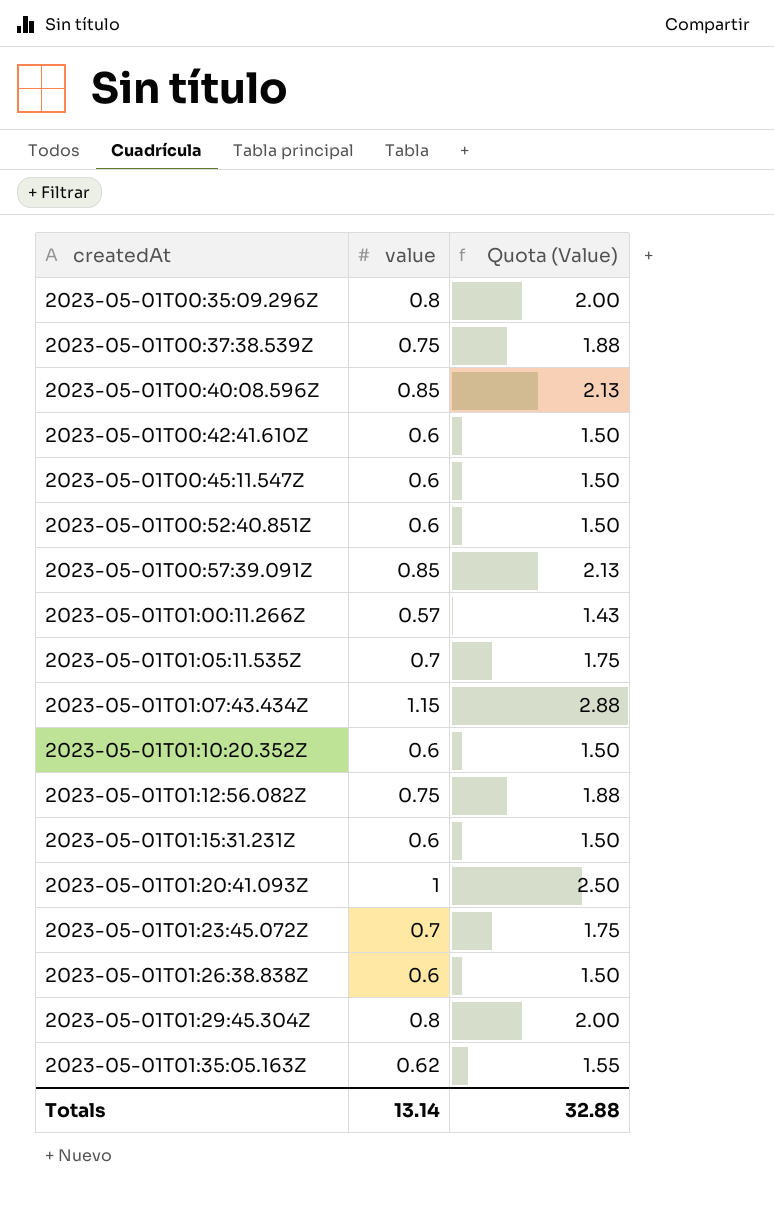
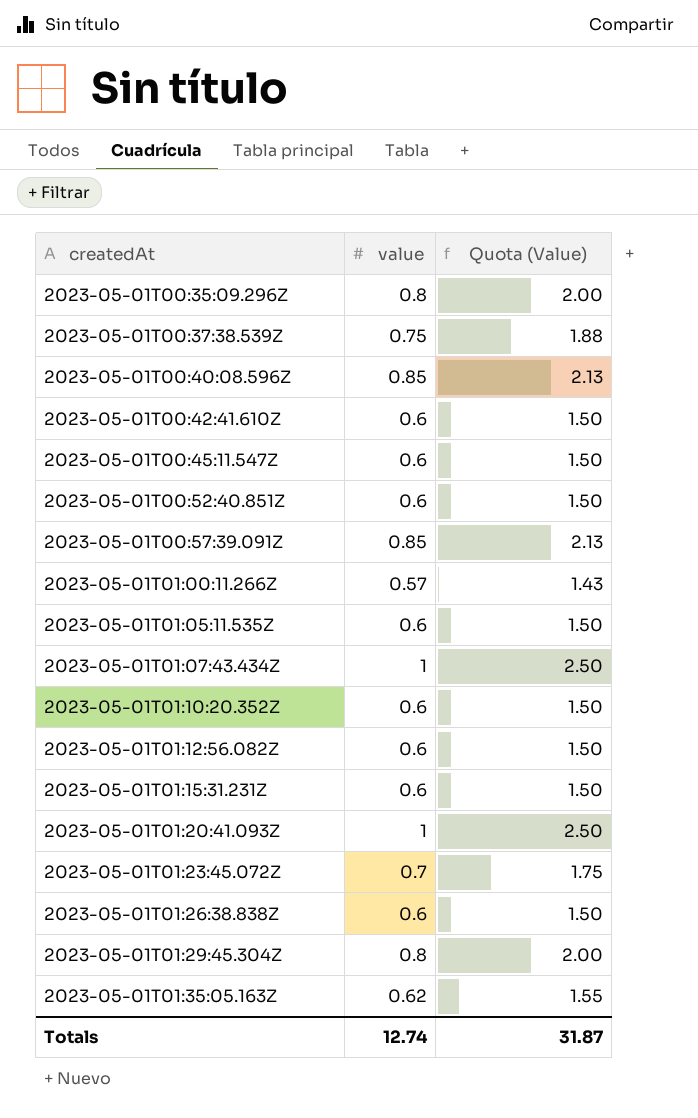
2023-05-01T01:05:11.535Z | value: 0.7 -> 0.6
2023-05-01T01:05:11.535Z | Quota (Value): 1.75 -> 1.50
2023-05-01T01:07:43.434Z | value: 1.15 -> 1
2023-05-01T01:07:43.434Z | Quota (Value): 2.88 -> 2.50
2023-05-01T01:12:56.082Z | value: 0.75 -> 0.6
2023-05-01T01:12:56.082Z | Quota (Value): 1.88 -> 1.50
Totals | value: 13.14 -> 12.74
Totals | Quota (Value): 32.88 -> 31.87

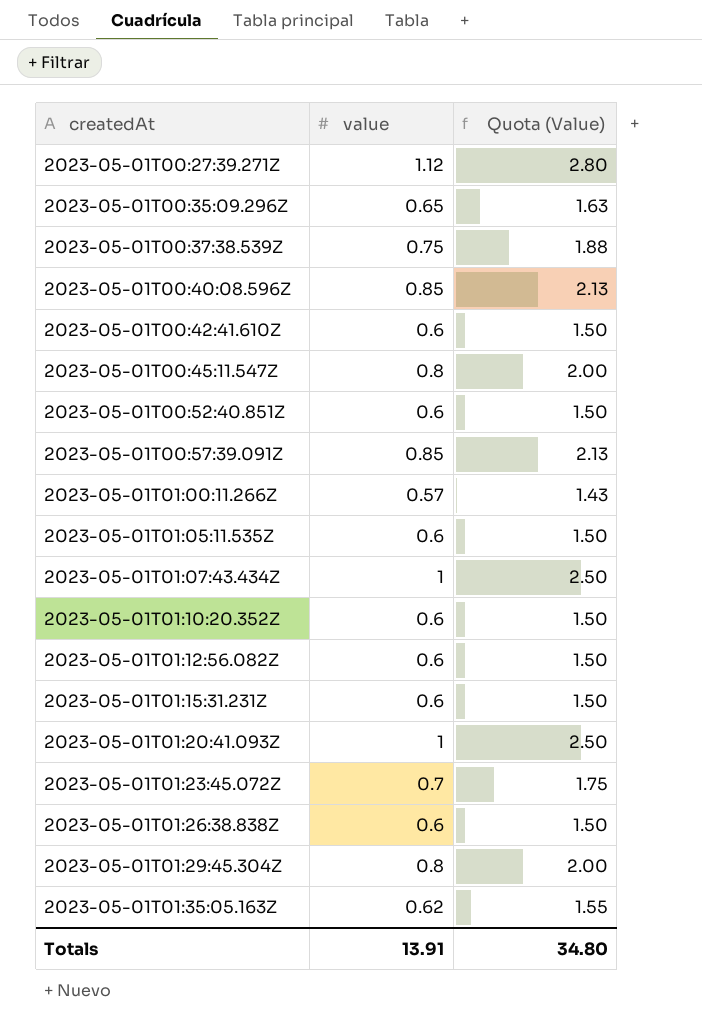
row 2023-05-01T00:27:39.271Z: none -> 1.12 | 2.80
2023-05-01T00:35:09.296Z | value: 0.8 -> 0.65
2023-05-01T00:35:09.296Z | Quota (Value): 2.00 -> 1.63
2023-05-01T00:45:11.547Z | value: 0.6 -> 0.8
2023-05-01T00:45:11.547Z | Quota (Value): 1.50 -> 2.00
Totals | value: 12.74 -> 13.91
Totals | Quota (Value): 31.87 -> 34.80

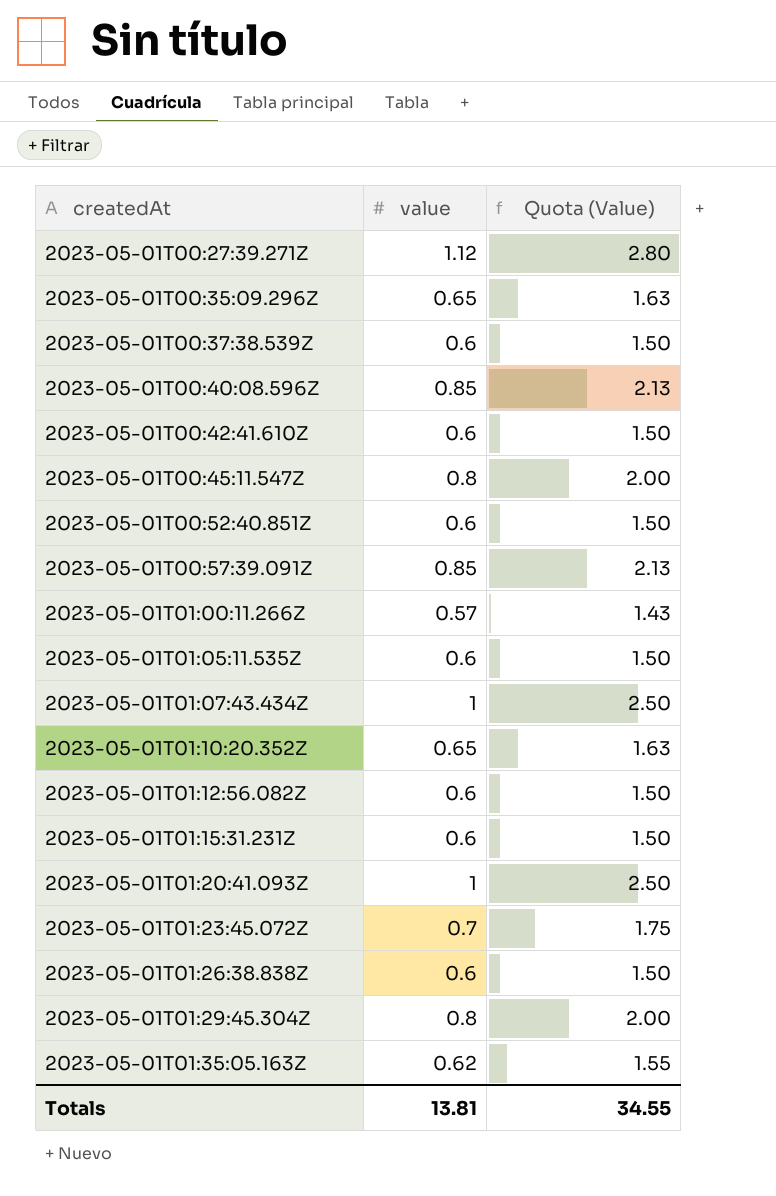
2023-05-01T00:37:38.539Z | value: 0.75 -> 0.6
2023-05-01T00:37:38.539Z | Quota (Value): 1.88 -> 1.50
2023-05-01T01:10:20.352Z | value: 0.6 -> 0.65
2023-05-01T01:10:20.352Z | Quota (Value): 1.50 -> 1.63
Totals | value: 13.91 -> 13.81
Totals | Quota (Value): 34.80 -> 34.55

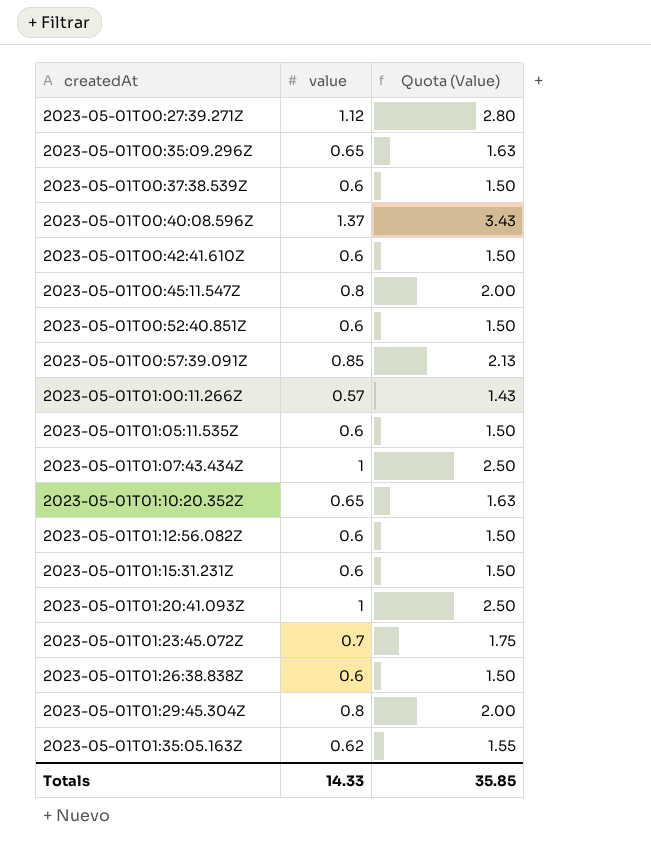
2023-05-01T00:40:08.596Z | value: 0.85 -> 1.37
2023-05-01T00:40:08.596Z | Quota (Value): 2.13 -> 3.43
Totals | value: 13.81 -> 14.33
Totals | Quota (Value): 34.55 -> 35.85

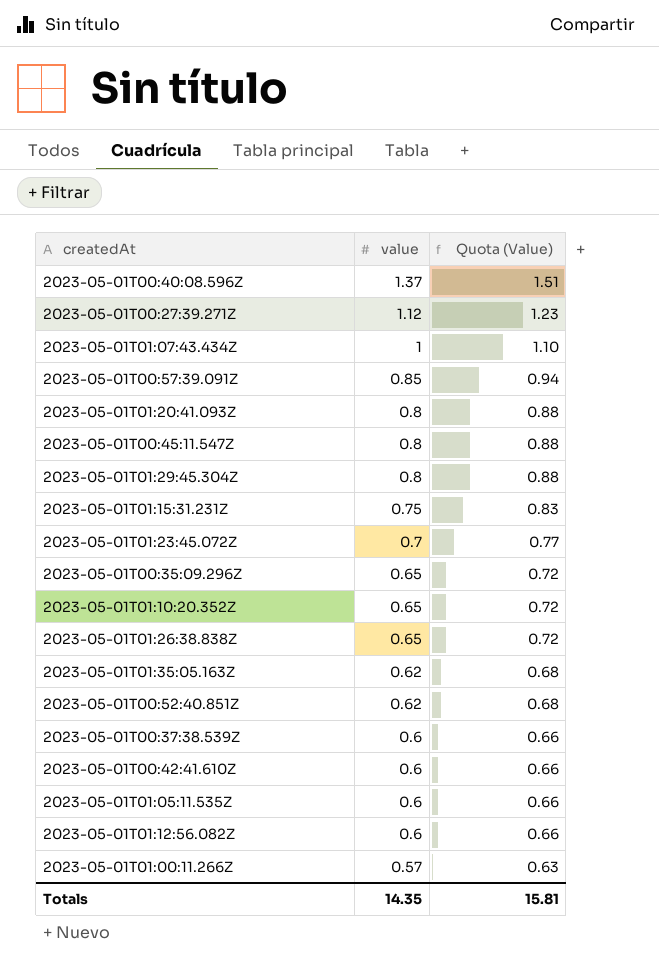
row order: createdAt ascending -> value descending
column Quota (Value) | formula: [value] * 2.5 -> [value] * 1.1
2023-05-01T01:20:41.093Z | value: 1 -> 0.8
2023-05-01T01:15:31.231Z | value: 0.6 -> 0.75
2023-05-01T01:26:38.838Z | value: 0.6 -> 0.65
2023-05-01T00:52:40.851Z | value: 0.6 -> 0.62
Totals | value: 14.33 -> 14.35
Totals | Quota (Value): 35.85 -> 15.81

